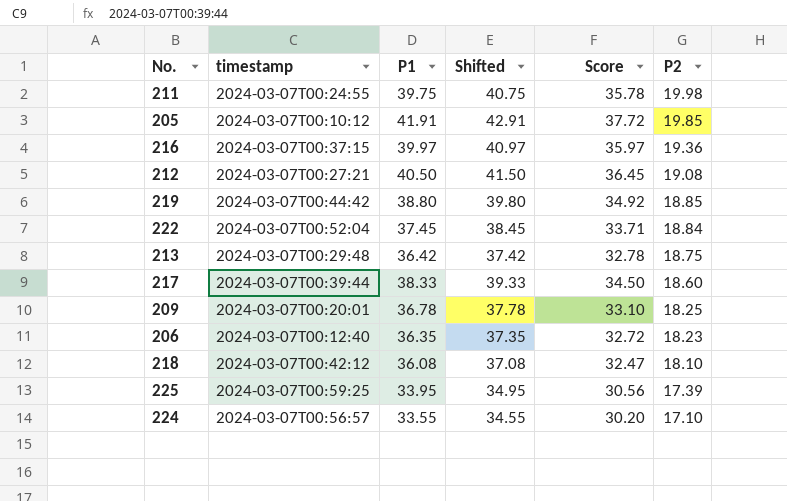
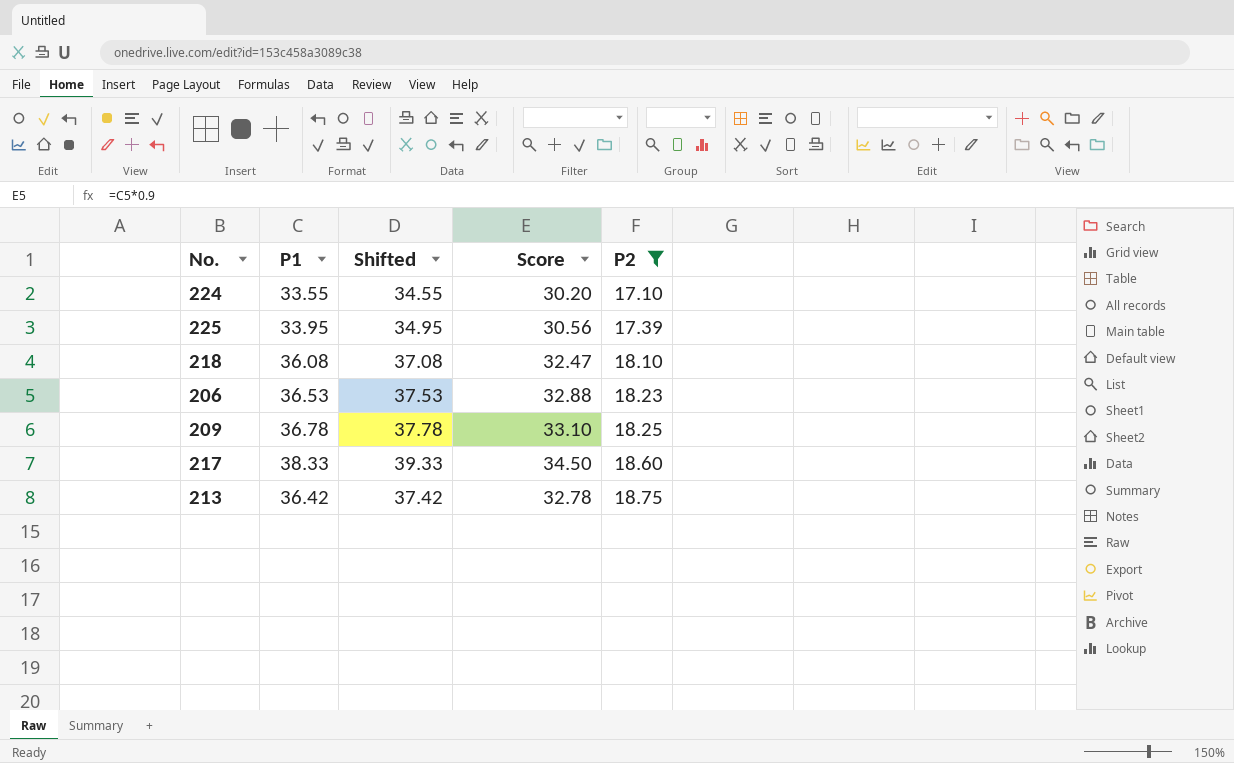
filter: none -> P2 <= 18.75
row order: P2 descending -> P2 ascending
column timestamp | position: 2 -> none
206 | P1: 36.35 -> 36.53
206 | Shifted: 37.35 -> 37.53
206 | Score: 32.72 -> 32.88

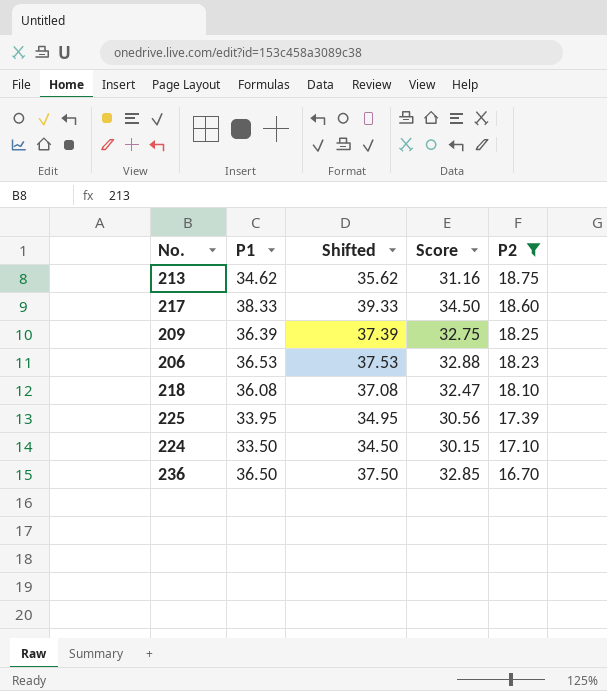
row order: P2 ascending -> P2 descending
213 | P1: 36.42 -> 34.62
213 | Shifted: 37.42 -> 35.62
213 | Score: 32.78 -> 31.16
209 | P1: 36.78 -> 36.39
209 | Shifted: 37.78 -> 37.39
209 | Score: 33.10 -> 32.75
224 | P1: 33.55 -> 33.50
224 | Shifted: 34.55 -> 34.50
224 | Score: 30.20 -> 30.15
row 236: none -> 36.50 | 37.50 | 32.85 | 16.70

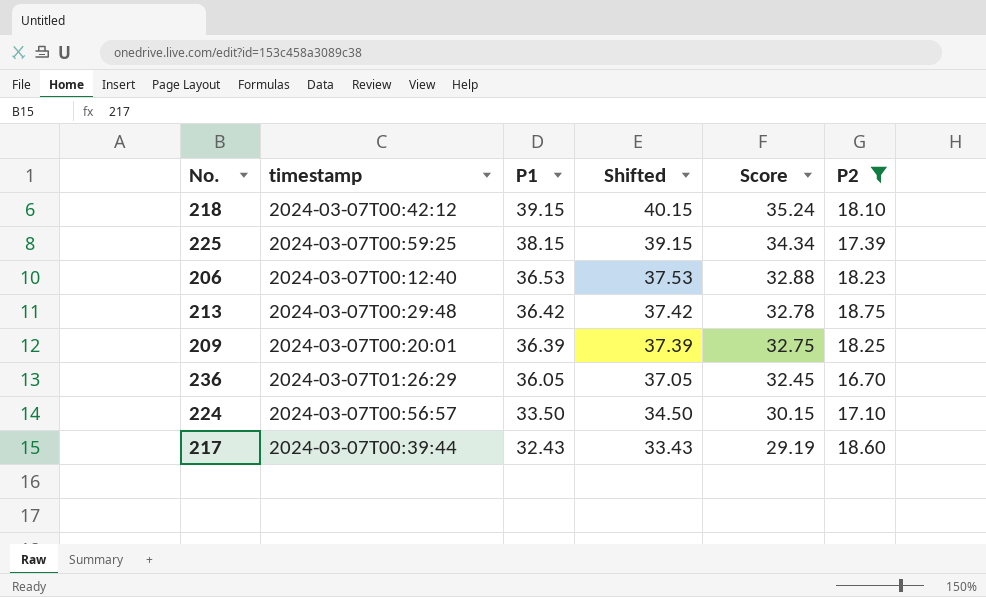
row order: P2 descending -> P1 descending
column timestamp | position: none -> 2
218 | P1: 36.08 -> 39.15
218 | Shifted: 37.08 -> 40.15
218 | Score: 32.47 -> 35.24
225 | P1: 33.95 -> 38.15
225 | Shifted: 34.95 -> 39.15
225 | Score: 30.56 -> 34.34
213 | P1: 34.62 -> 36.42
213 | Shifted: 35.62 -> 37.42
213 | Score: 31.16 -> 32.78
236 | P1: 36.50 -> 36.05
236 | Shifted: 37.50 -> 37.05
236 | Score: 32.85 -> 32.45
217 | P1: 38.33 -> 32.43
217 | Shifted: 39.33 -> 33.43
217 | Score: 34.50 -> 29.19

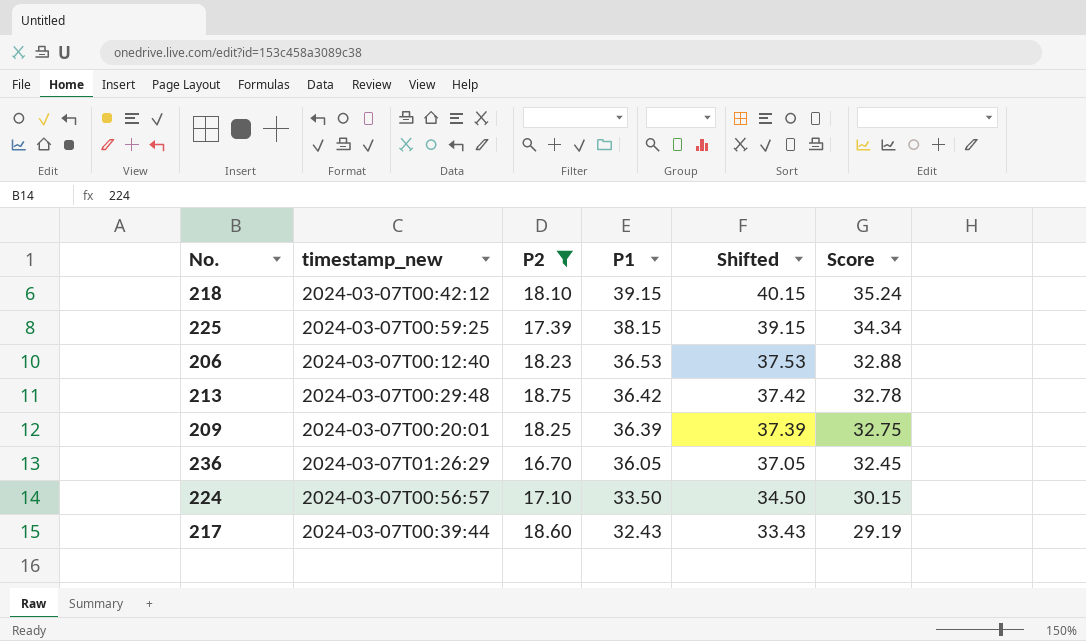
column name: timestamp -> timestamp_new
column P2 | position: 6 -> 3

